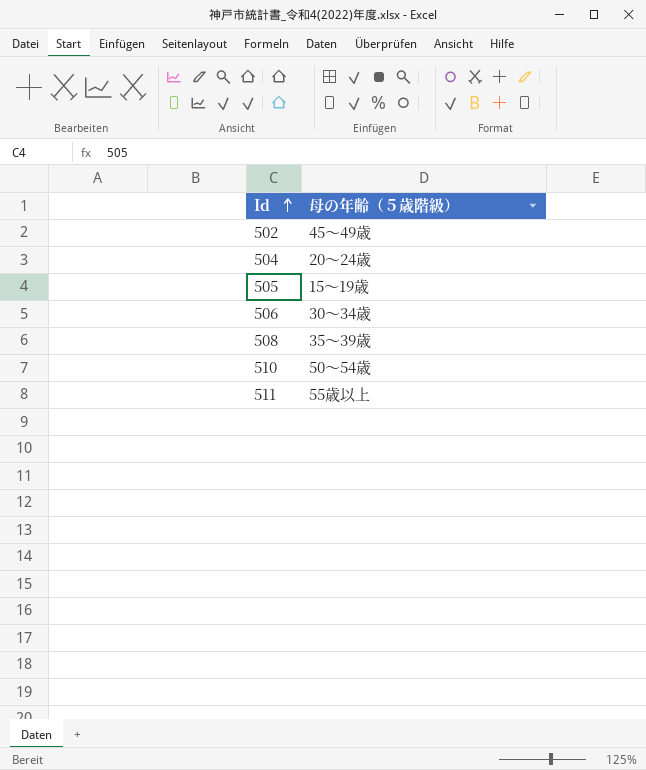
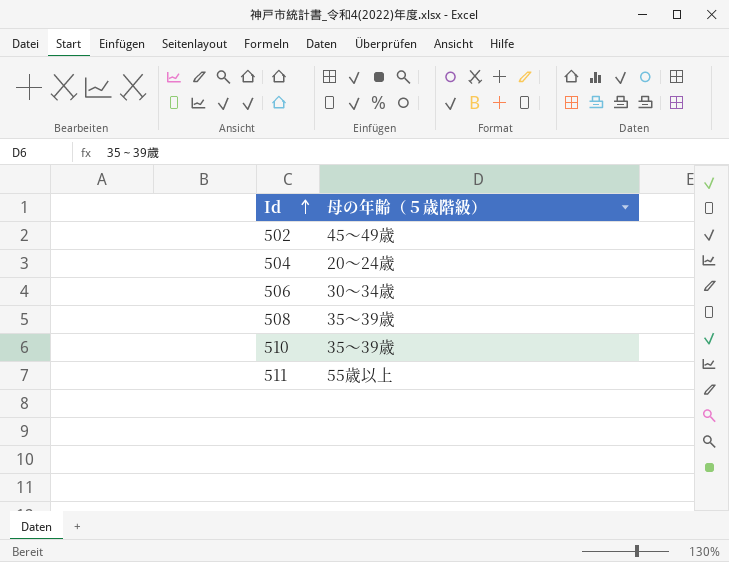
row 505: 15～19歳 -> none
510 | 母の年齢（５歳階級）: 50～54歳 -> 35～39歳

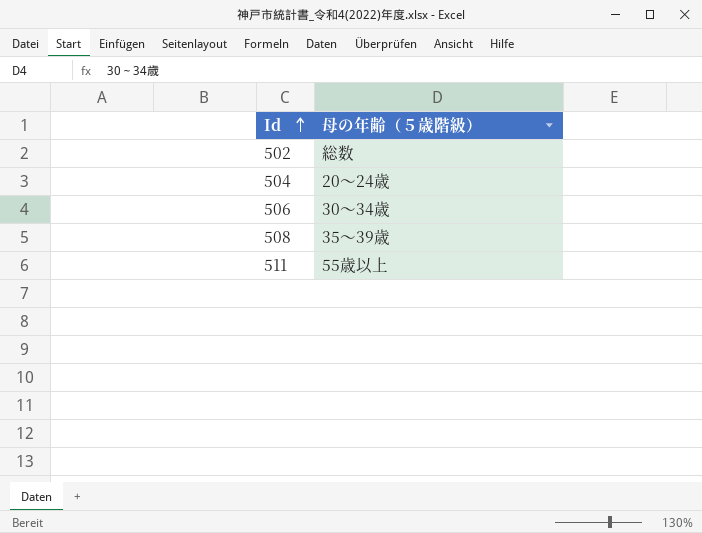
row 510: 35～39歳 -> none
502 | 母の年齢（５歳階級）: 45～49歳 -> 総数

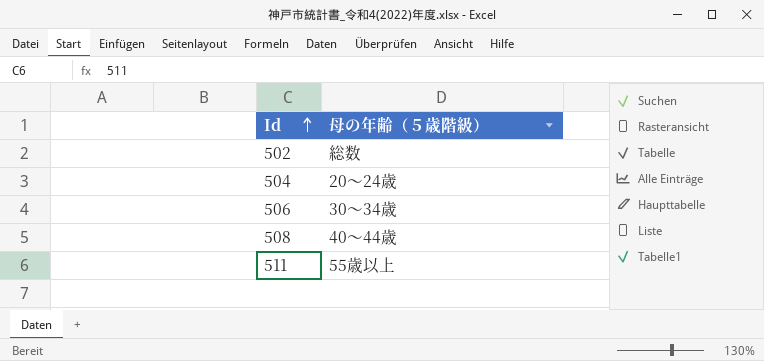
508 | 母の年齢（５歳階級）: 35～39歳 -> 40～44歳

